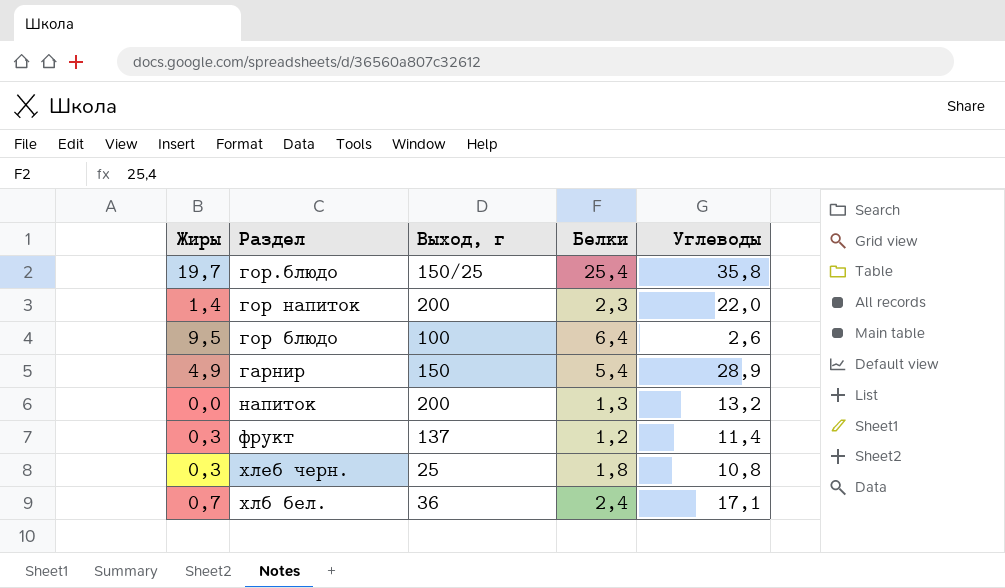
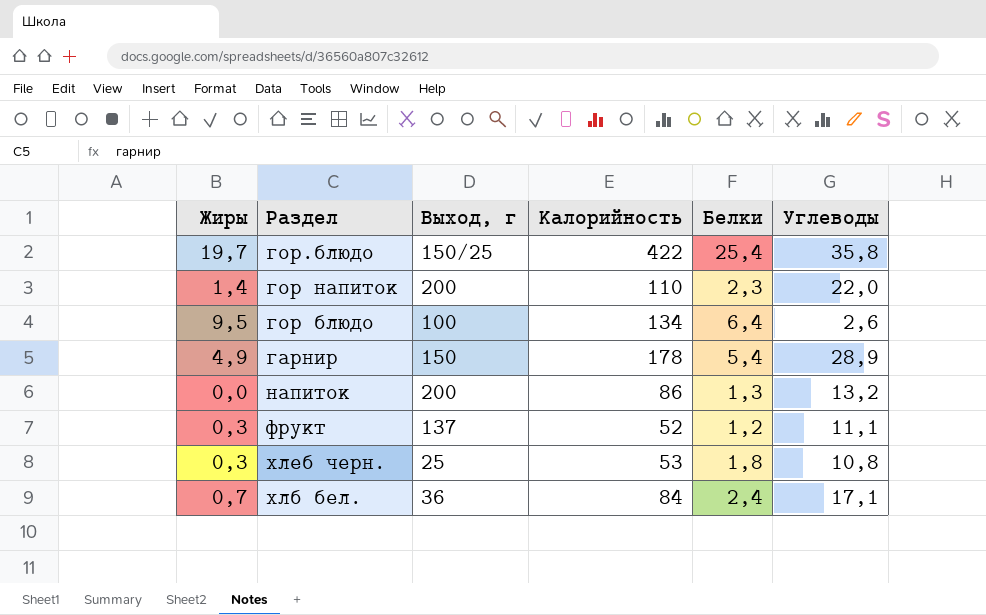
column Калорийность | position: none -> 4
фрукт | Углеводы: 11,4 -> 11,1

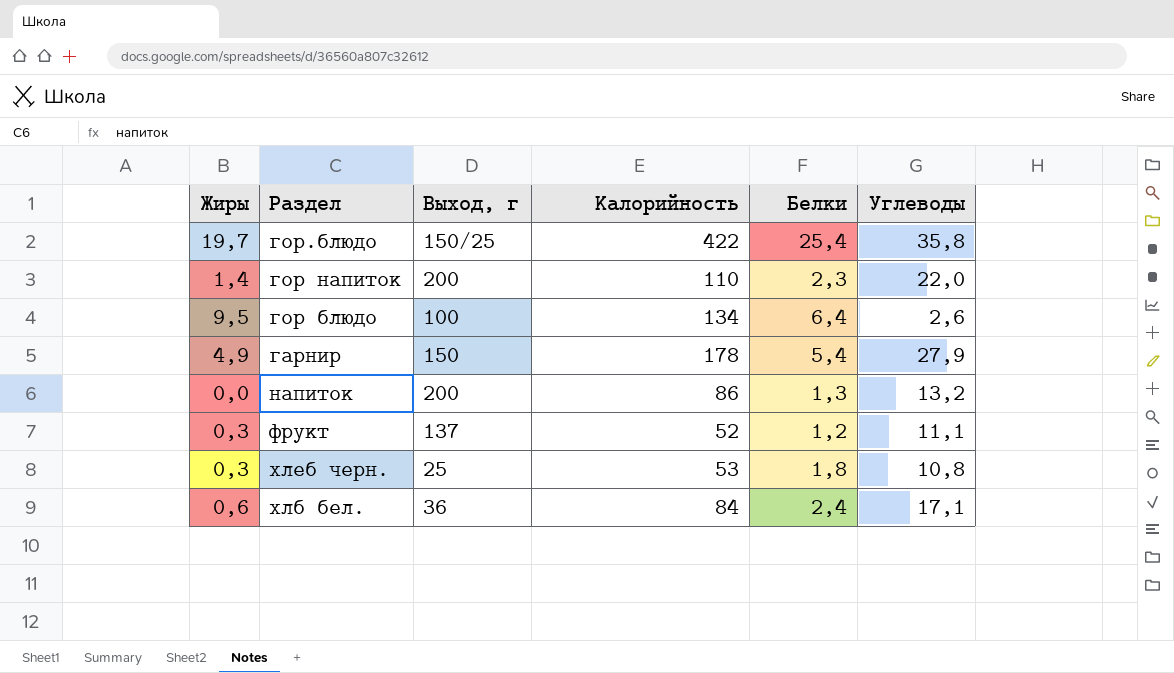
гарнир | Углеводы: 28,9 -> 27,9
хлб бел. | Жиры: 0,7 -> 0,6

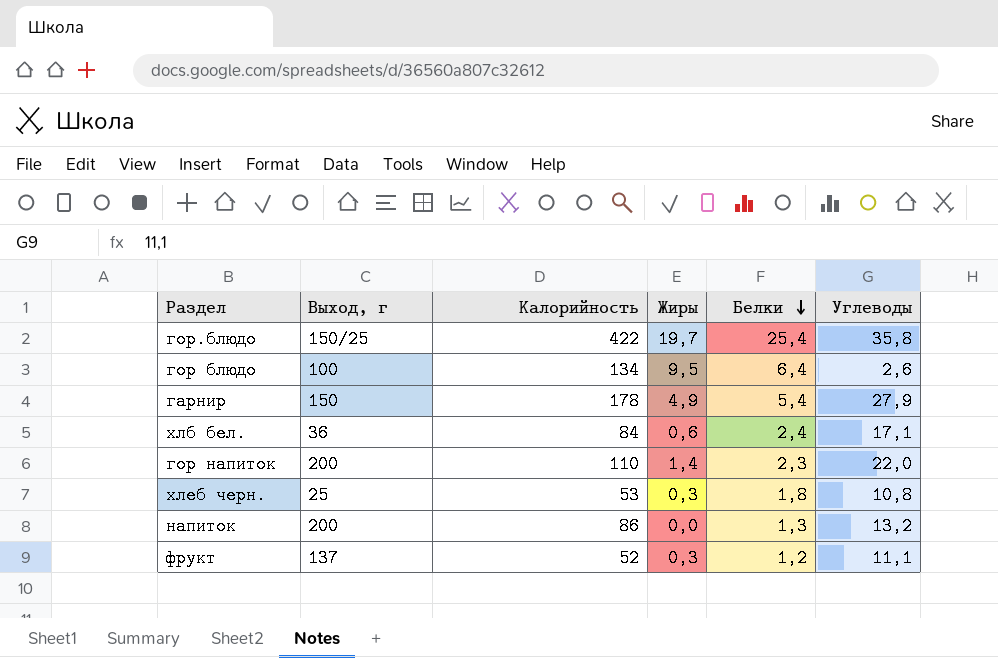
row order: none -> Белки descending
column Жиры | position: 1 -> 4

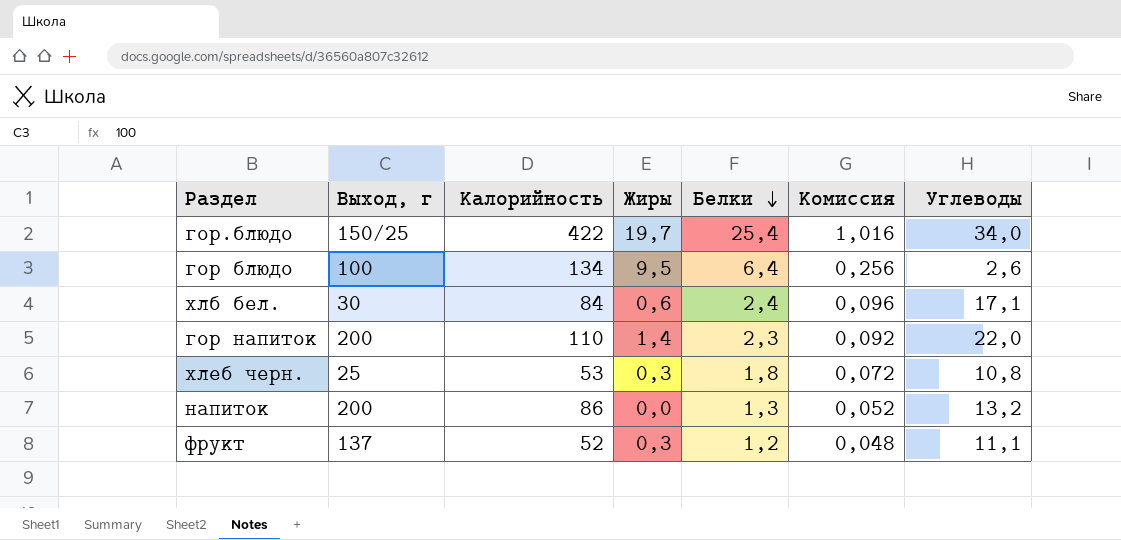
column Комиссия | formula: none -> [Белки] * 0,04
row гарнир: 150 | 178 | 4,9 | 5,4 | 27,9 -> none
гор.блюдо | Углеводы: 35,8 -> 34,0
хлб бел. | Выход, г: 36 -> 30

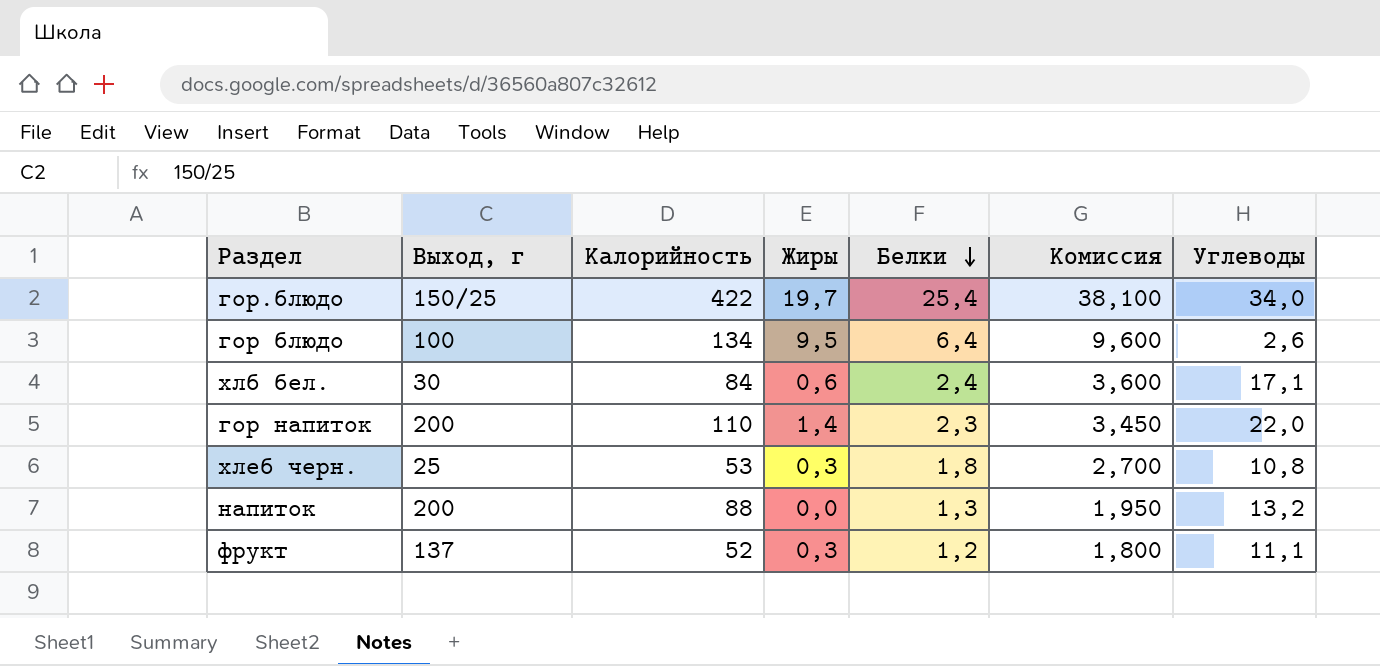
column Комиссия | formula: [Белки] * 0,04 -> [Белки] * 1,5
напиток | Калорийность: 86 -> 88

